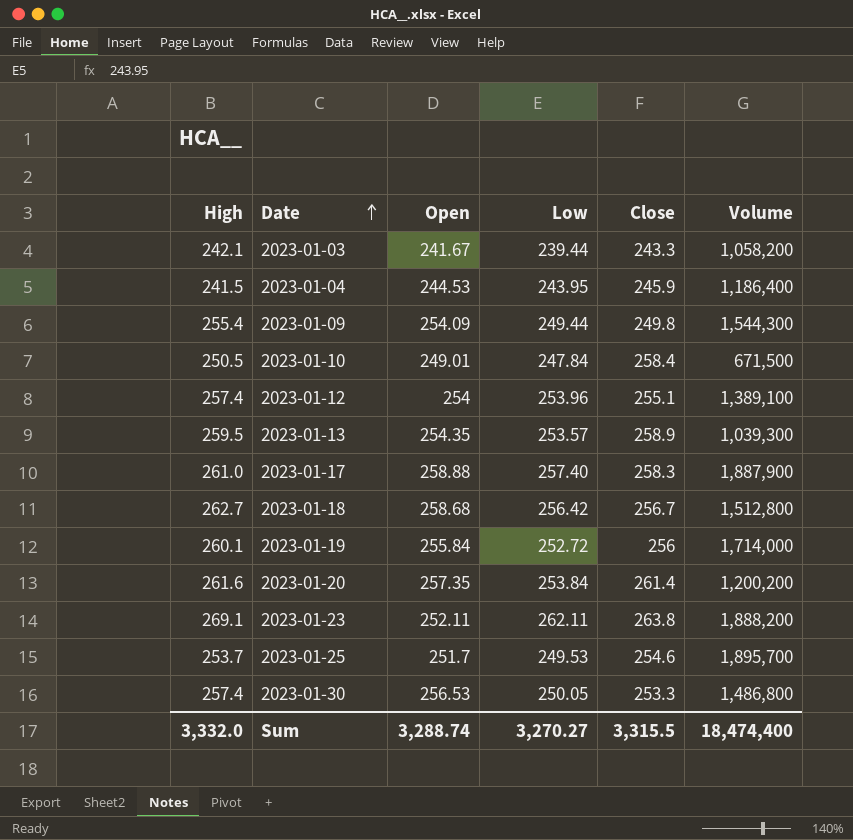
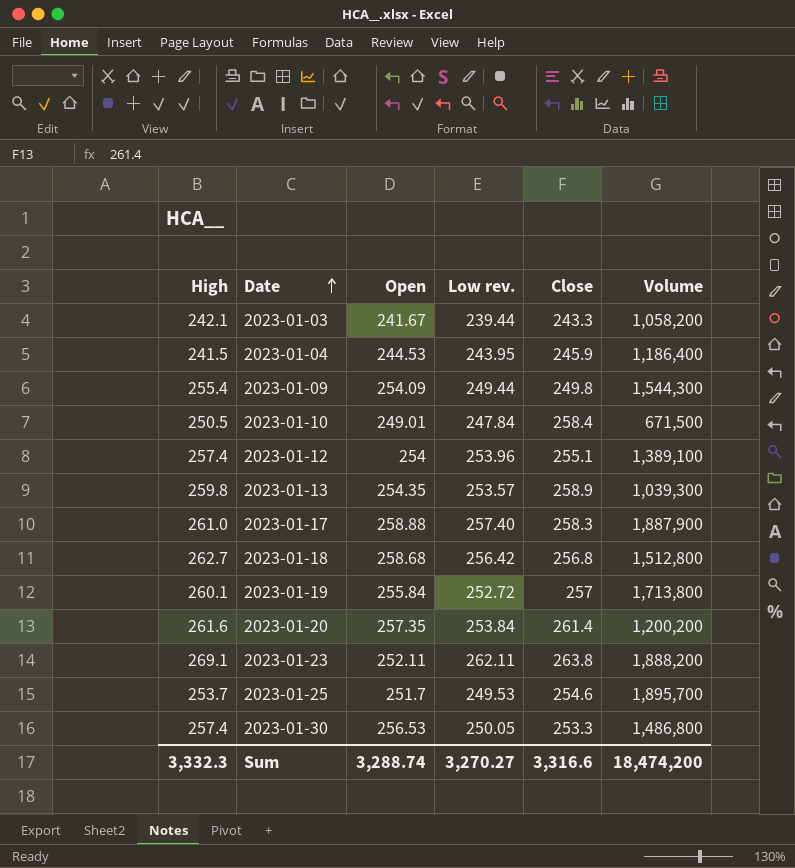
column name: Low -> Low rev.
2023-01-13 | High: 259.5 -> 259.8
2023-01-18 | Close: 256.7 -> 256.8
2023-01-19 | Close: 256 -> 257
2023-01-19 | Volume: 1,714,000 -> 1,713,800
Sum | High: 3,332.0 -> 3,332.3
Sum | Close: 3,315.5 -> 3,316.6
Sum | Volume: 18,474,400 -> 18,474,200

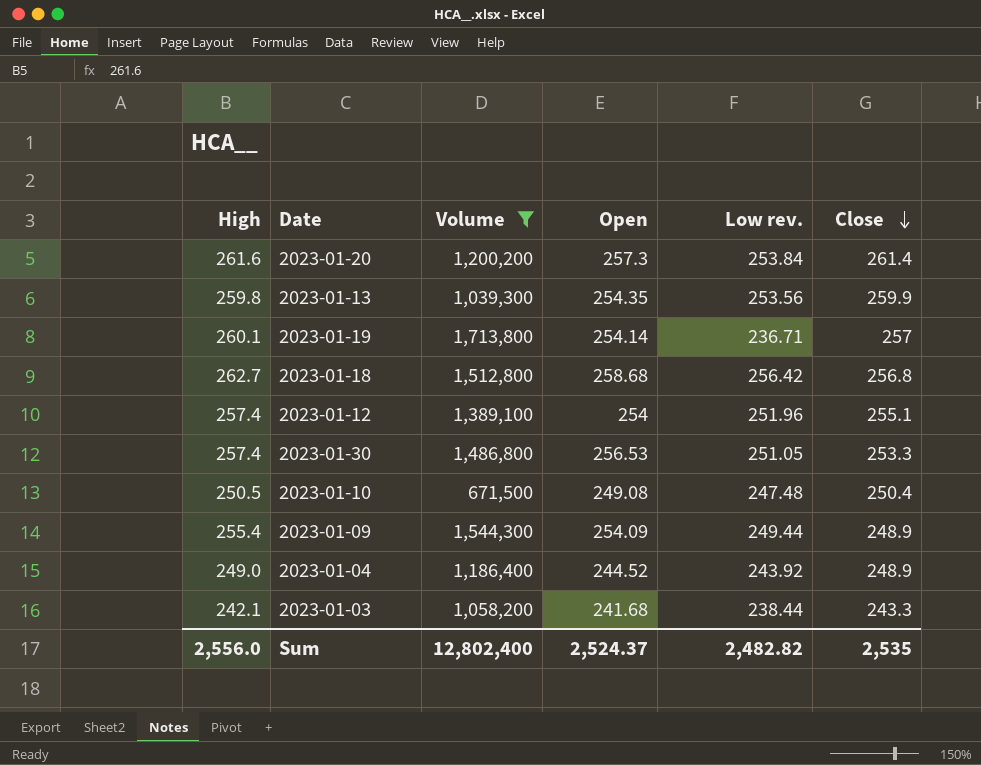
filter: none -> Volume <= 1,713,800
row order: Date ascending -> Close descending
column Volume | position: 6 -> 3
2023-01-20 | Open: 257.35 -> 257.3
2023-01-13 | Low rev.: 253.57 -> 253.56
2023-01-13 | Close: 258.9 -> 259.9
2023-01-19 | Open: 255.84 -> 254.14
2023-01-19 | Low rev.: 252.72 -> 236.71
2023-01-12 | Low rev.: 253.96 -> 251.96
2023-01-30 | Low rev.: 250.05 -> 251.05
2023-01-10 | Open: 249.01 -> 249.08
2023-01-10 | Low rev.: 247.84 -> 247.48
2023-01-10 | Close: 258.4 -> 250.4
2023-01-09 | Close: 249.8 -> 248.9
2023-01-04 | High: 241.5 -> 249.0
2023-01-04 | Open: 244.53 -> 244.52
2023-01-04 | Low rev.: 243.95 -> 243.92
2023-01-04 | Close: 245.9 -> 248.9
2023-01-03 | Open: 241.67 -> 241.68
2023-01-03 | Low rev.: 239.44 -> 238.44
Sum | High: 3,332.3 -> 2,556.0
Sum | Volume: 18,474,200 -> 12,802,400
Sum | Open: 3,288.74 -> 2,524.37
Sum | Low rev.: 3,270.27 -> 2,482.82
Sum | Close: 3,316.6 -> 2,535

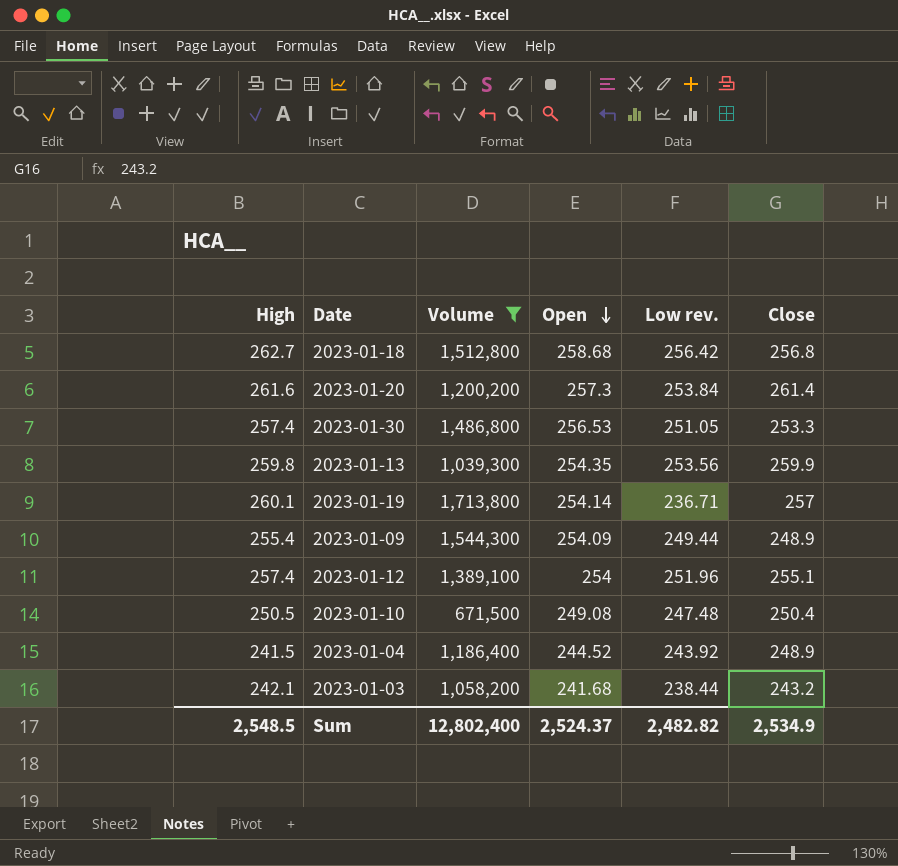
row order: Close descending -> Open descending
2023-01-04 | High: 249.0 -> 241.5
2023-01-03 | Close: 243.3 -> 243.2
Sum | High: 2,556.0 -> 2,548.5
Sum | Close: 2,535 -> 2,534.9

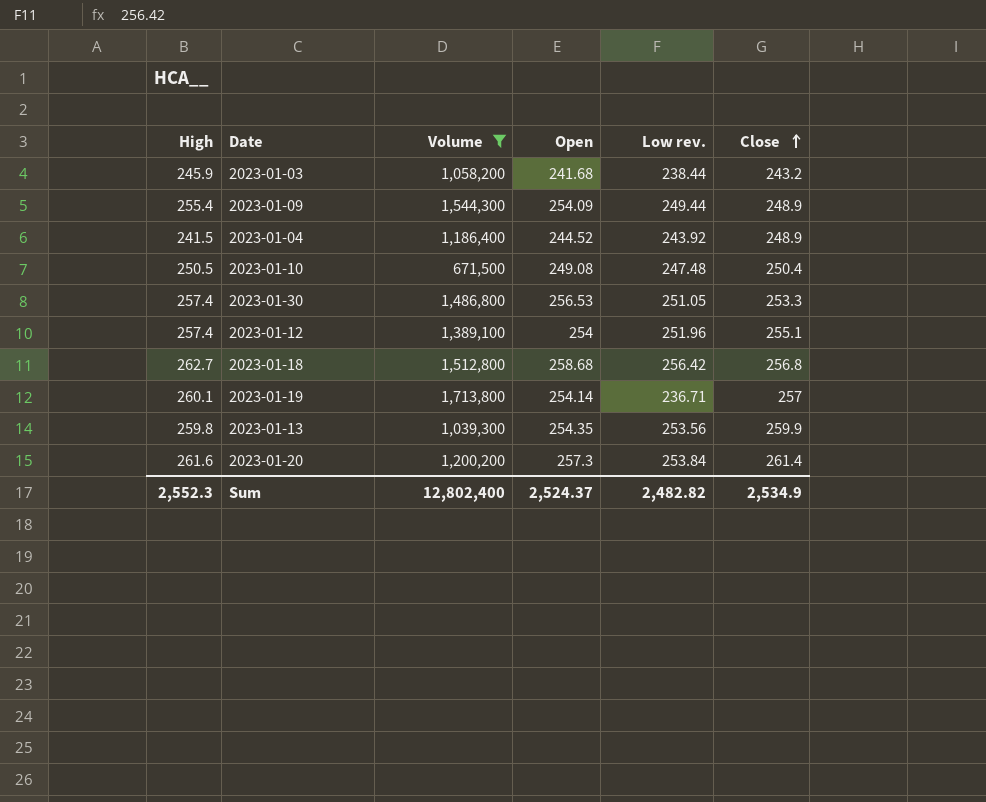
row order: Open descending -> Close ascending
2023-01-03 | High: 242.1 -> 245.9
Sum | High: 2,548.5 -> 2,552.3

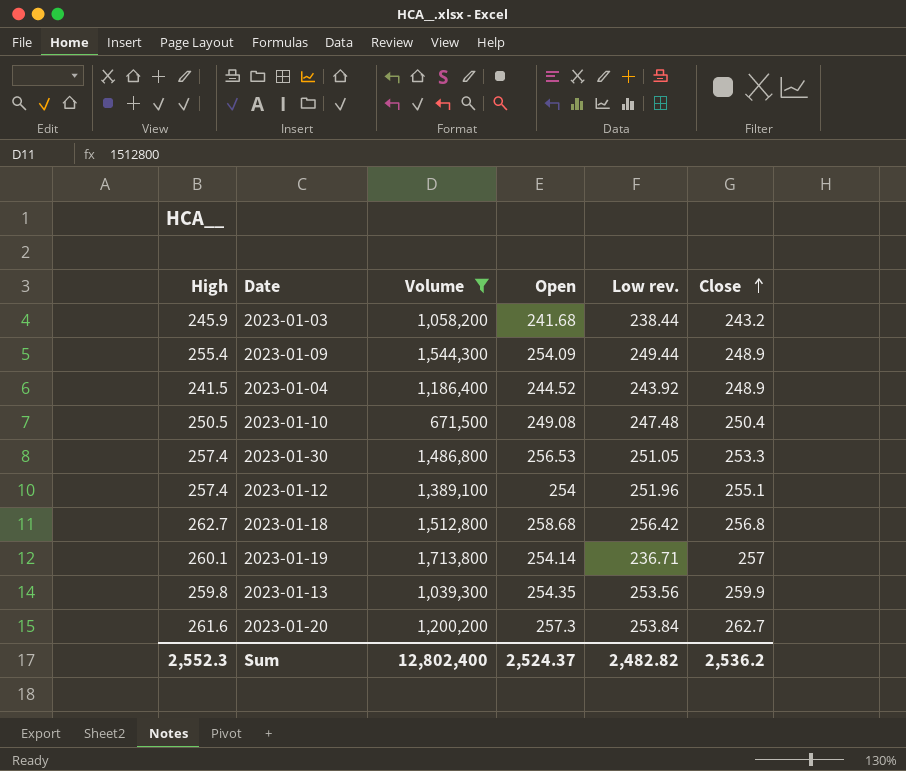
2023-01-20 | Close: 261.4 -> 262.7
Sum | Close: 2,534.9 -> 2,536.2

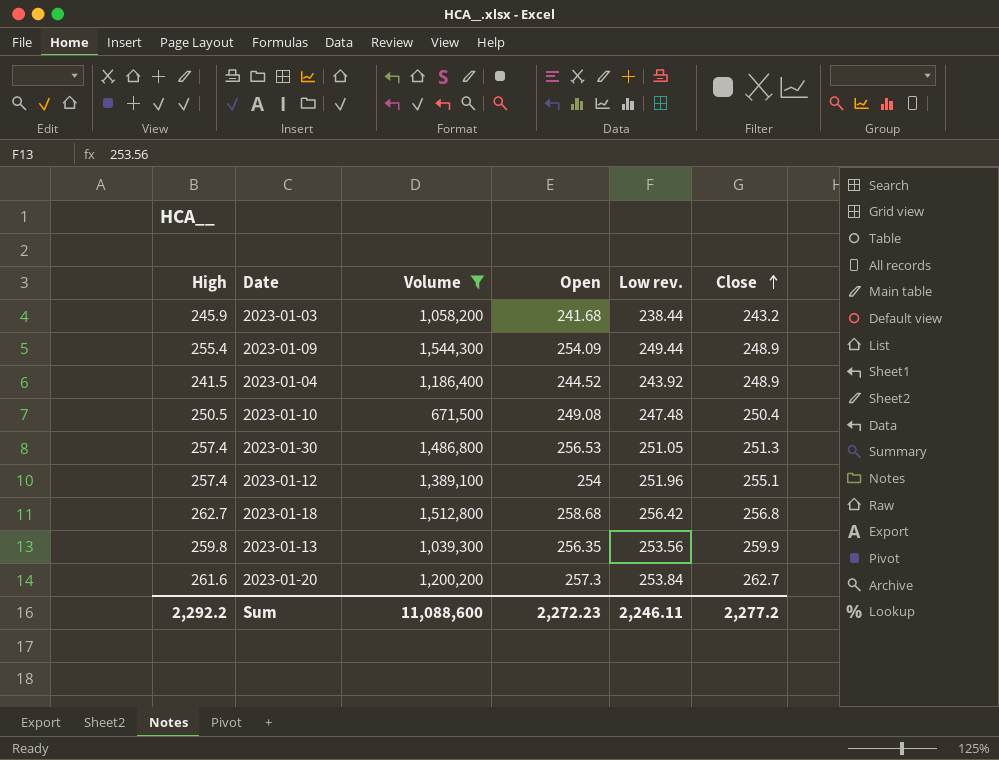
row 2023-01-19: 260.1 | 1,713,800 | 254.14 | 236.71 | 257 -> none
2023-01-30 | Close: 253.3 -> 251.3
2023-01-13 | Open: 254.35 -> 256.35
Sum | High: 2,552.3 -> 2,292.2
Sum | Volume: 12,802,400 -> 11,088,600
Sum | Open: 2,524.37 -> 2,272.23
Sum | Low rev.: 2,482.82 -> 2,246.11
Sum | Close: 2,536.2 -> 2,277.2

